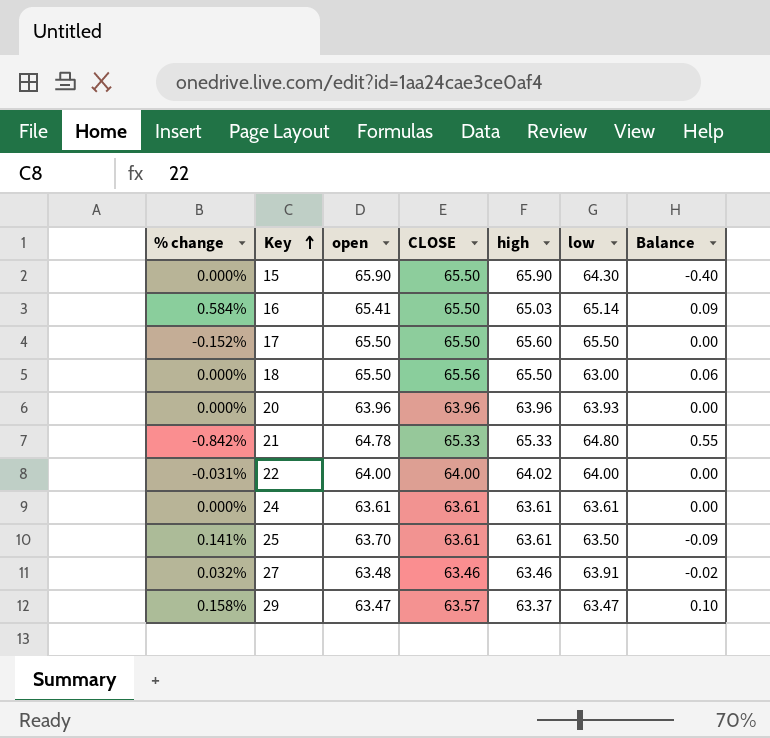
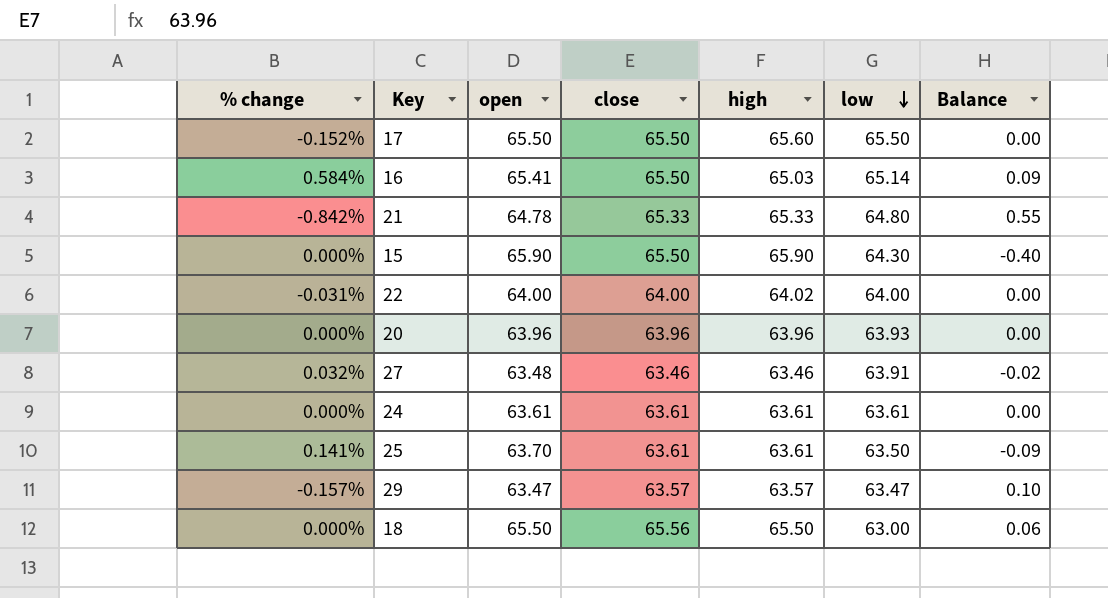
row order: Key ascending -> low descending
column name: CLOSE -> close
29 | % change: 0.158% -> -0.157%
29 | high: 63.37 -> 63.57

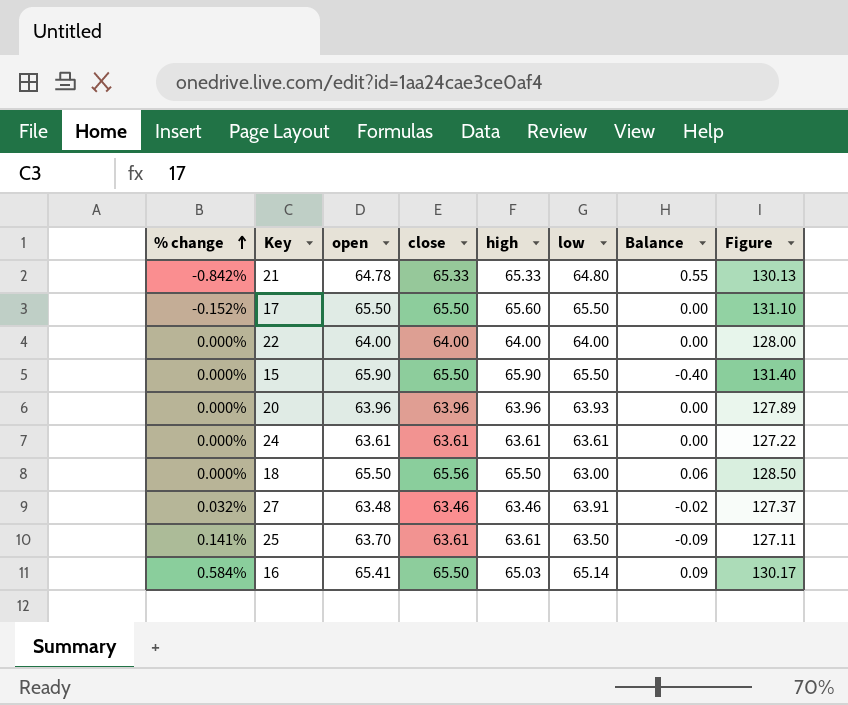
row order: low descending -> % change ascending
column Figure | formula: none -> [high] + [low]
row 29: -0.157% | 63.47 | 63.57 | 63.57 | 63.47 | 0.10 -> none
22 | % change: -0.031% -> 0.000%
22 | high: 64.02 -> 64.00
15 | low: 64.30 -> 65.50

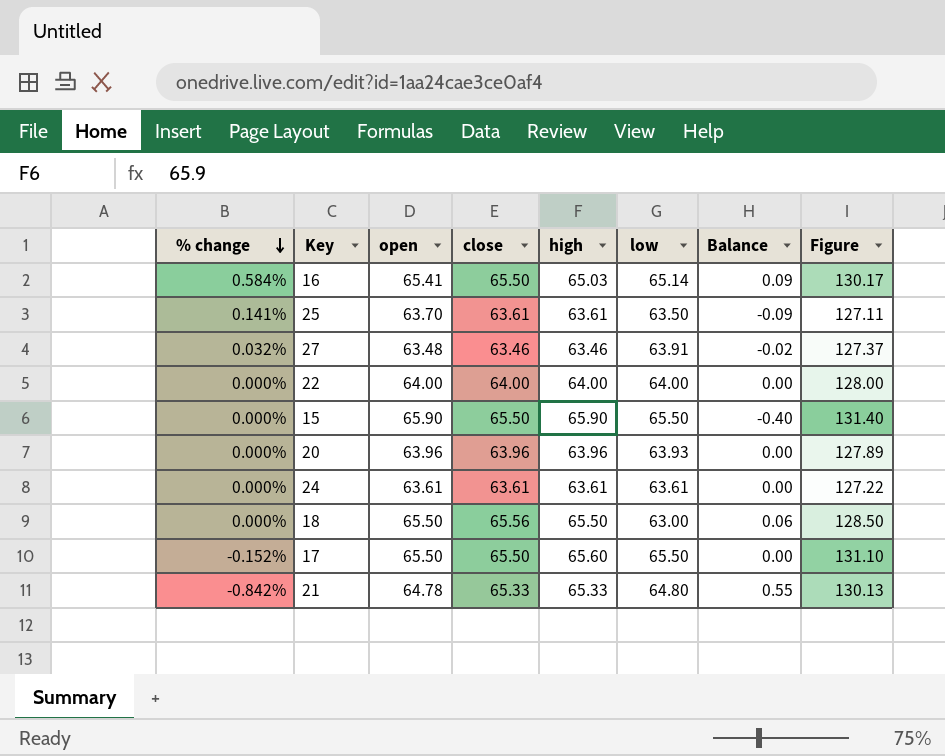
row order: % change ascending -> % change descending

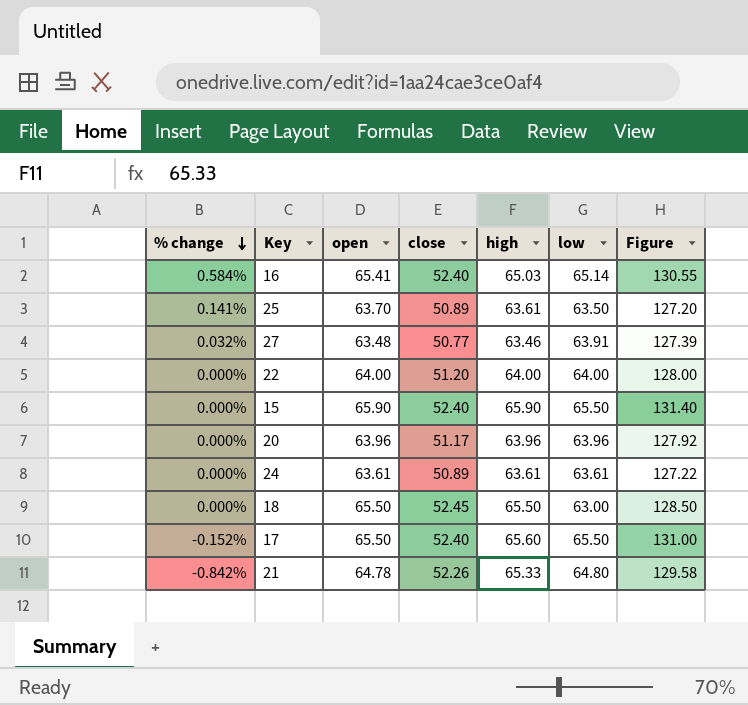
column Balance | formula: [close] - [open] -> none
column Figure | formula: [high] + [low] -> [open] + [low]
16 | close: 65.50 -> 52.40
25 | close: 63.61 -> 50.89
27 | close: 63.46 -> 50.77
22 | close: 64.00 -> 51.20
15 | close: 65.50 -> 52.40
20 | close: 63.96 -> 51.17
20 | low: 63.93 -> 63.96
24 | close: 63.61 -> 50.89
18 | close: 65.56 -> 52.45
17 | close: 65.50 -> 52.40
21 | close: 65.33 -> 52.26

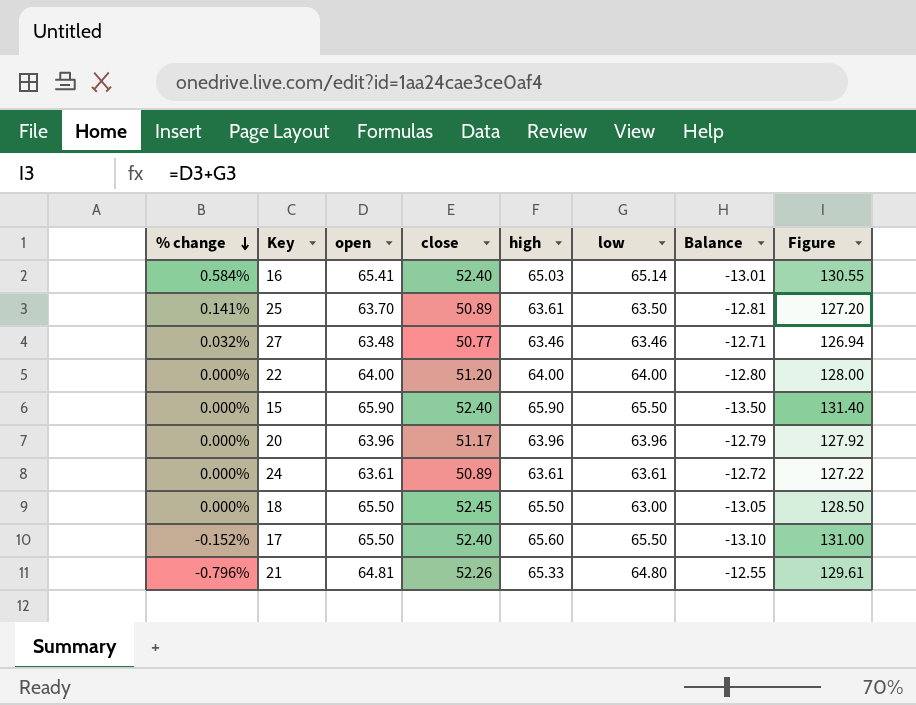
column Balance | formula: none -> [close] - [open]
27 | low: 63.91 -> 63.46
27 | Figure: 127.39 -> 126.94
21 | % change: -0.842% -> -0.796%
21 | open: 64.78 -> 64.81
21 | Figure: 129.58 -> 129.61

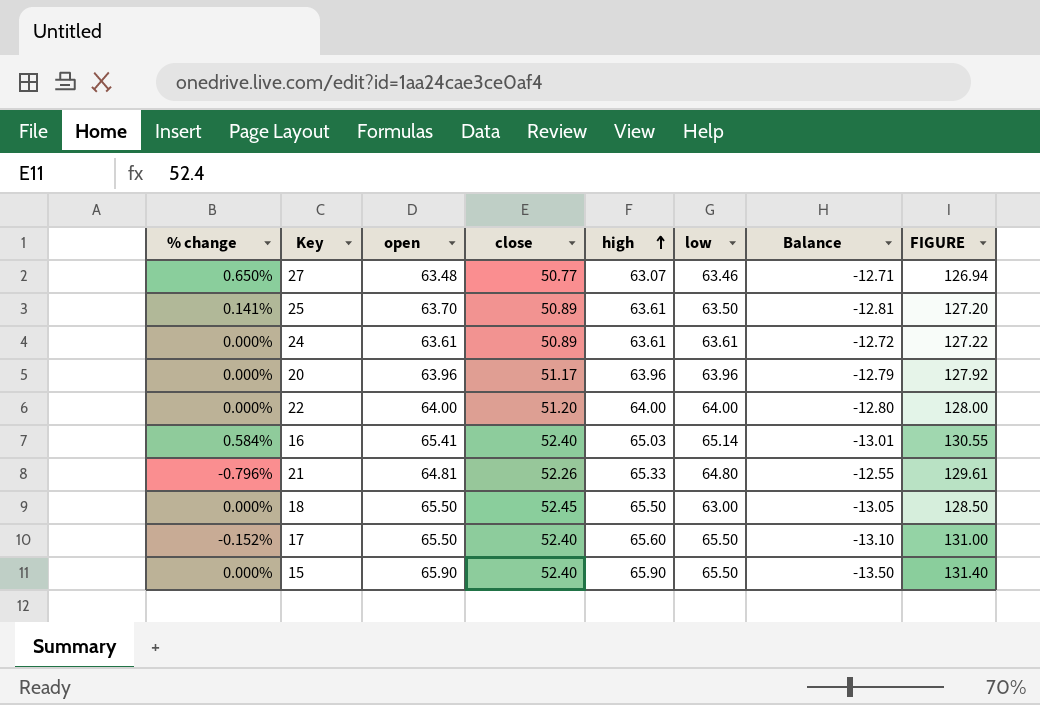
row order: % change descending -> high ascending
column name: Figure -> FIGURE
27 | % change: 0.032% -> 0.650%
27 | high: 63.46 -> 63.07

